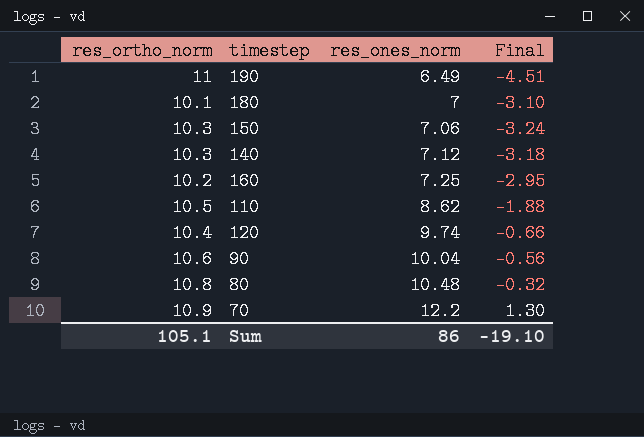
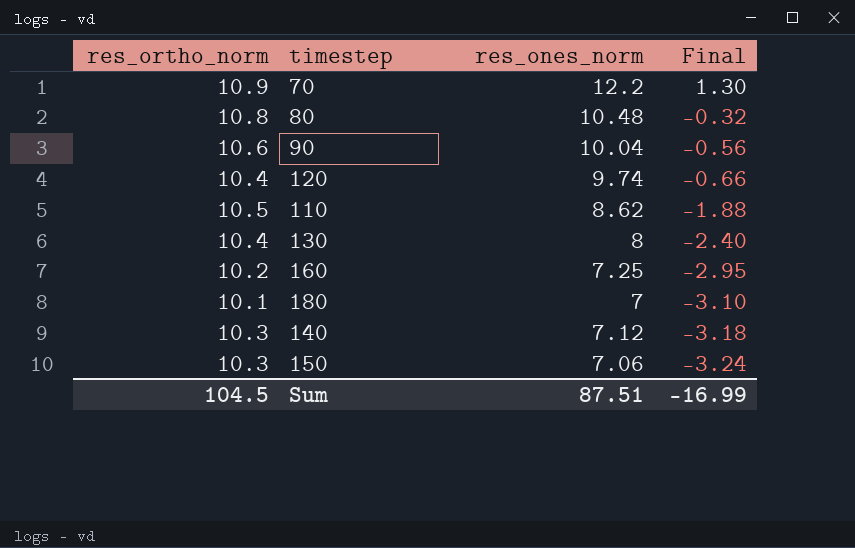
row order: res_ones_norm ascending -> Final descending
row 190: 11 | 6.49 | -4.51 -> none
row 130: none -> 10.4 | 8 | -2.40
Sum | res_ortho_norm: 105.1 -> 104.5
Sum | res_ones_norm: 86 -> 87.51
Sum | Final: -19.10 -> -16.99

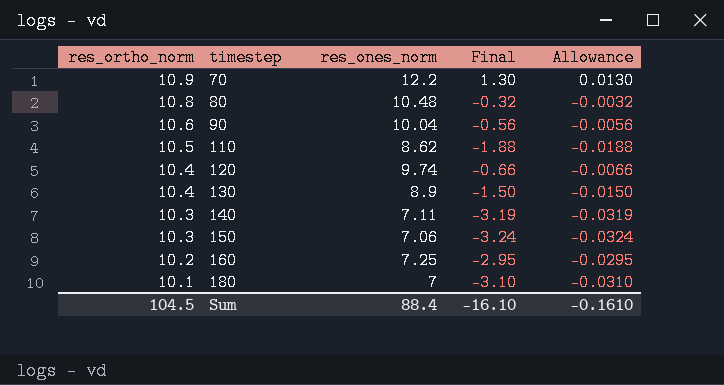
row order: Final descending -> res_ortho_norm descending
column Allowance | formula: none -> [Final] * 0.01
130 | res_ones_norm: 8 -> 8.9
130 | Final: -2.40 -> -1.50
140 | res_ones_norm: 7.12 -> 7.11
140 | Final: -3.18 -> -3.19
Sum | res_ones_norm: 87.51 -> 88.4
Sum | Final: -16.99 -> -16.10

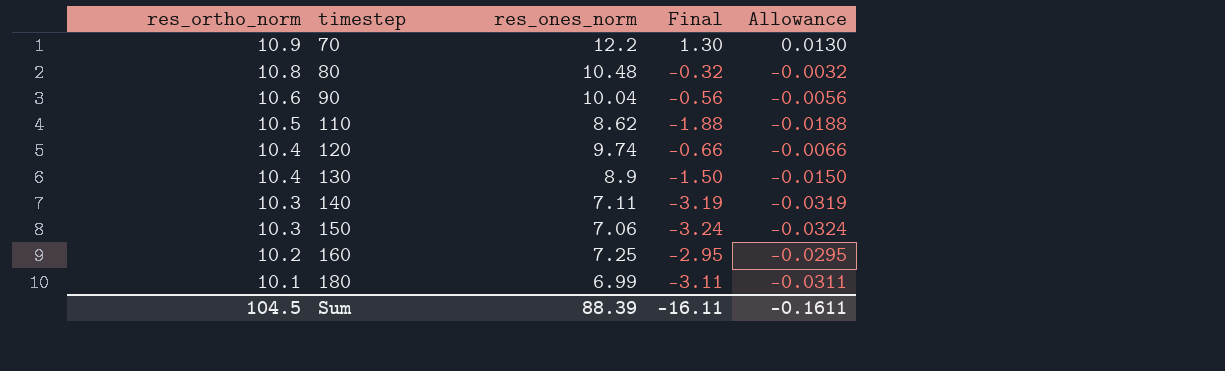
180 | res_ones_norm: 7 -> 6.99
180 | Final: -3.10 -> -3.11
180 | Allowance: -0.0310 -> -0.0311
Sum | res_ones_norm: 88.4 -> 88.39
Sum | Final: -16.10 -> -16.11
Sum | Allowance: -0.1610 -> -0.1611

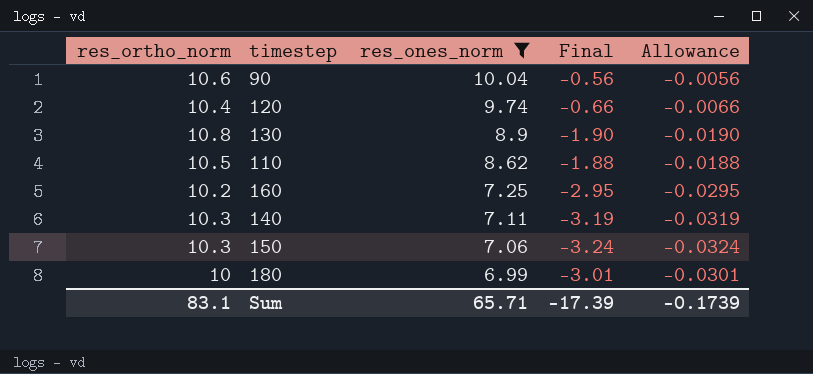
filter: none -> res_ones_norm <= 10.04
row order: res_ortho_norm descending -> res_ones_norm descending
130 | res_ortho_norm: 10.4 -> 10.8
130 | Final: -1.50 -> -1.90
130 | Allowance: -0.0150 -> -0.0190
180 | res_ortho_norm: 10.1 -> 10
180 | Final: -3.11 -> -3.01
180 | Allowance: -0.0311 -> -0.0301
Sum | res_ortho_norm: 104.5 -> 83.1
Sum | res_ones_norm: 88.39 -> 65.71
Sum | Final: -16.11 -> -17.39
Sum | Allowance: -0.1611 -> -0.1739

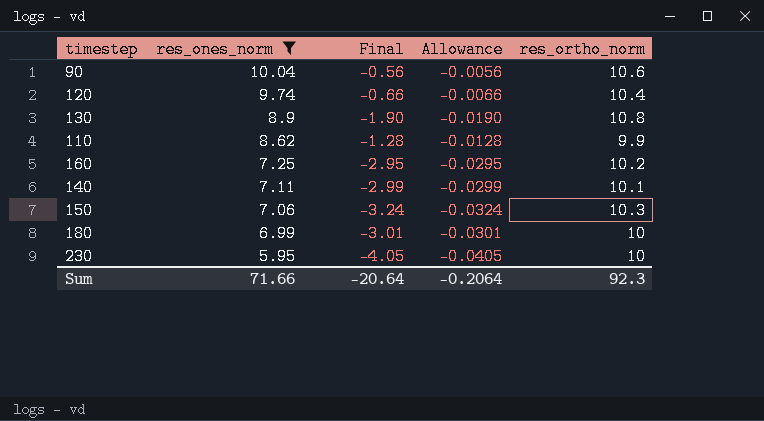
column res_ortho_norm | position: 1 -> 5
110 | Final: -1.88 -> -1.28
110 | Allowance: -0.0188 -> -0.0128
110 | res_ortho_norm: 10.5 -> 9.9
140 | Final: -3.19 -> -2.99
140 | Allowance: -0.0319 -> -0.0299
140 | res_ortho_norm: 10.3 -> 10.1
row 230: none -> 5.95 | -4.05 | -0.0405 | 10
Sum | res_ones_norm: 65.71 -> 71.66
Sum | Final: -17.39 -> -20.64
Sum | Allowance: -0.1739 -> -0.2064
Sum | res_ortho_norm: 83.1 -> 92.3

